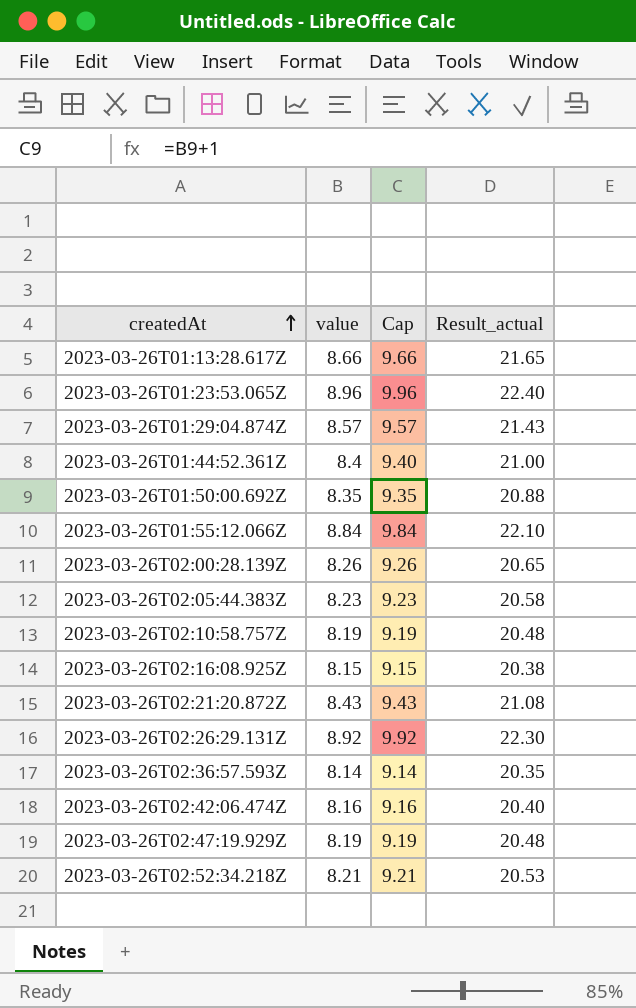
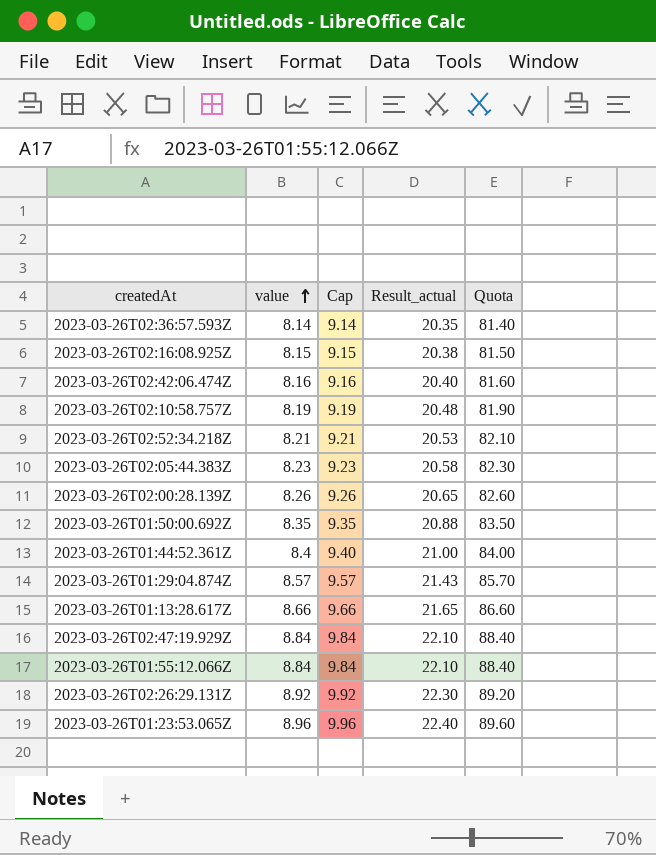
row order: createdAt ascending -> value ascending
column Quota | formula: none -> [value] * 10
row 2023-03-26T02:21:20.872Z: 8.43 | 9.43 | 21.08 -> none
2023-03-26T02:47:19.929Z | value: 8.19 -> 8.84
2023-03-26T02:47:19.929Z | Cap: 9.19 -> 9.84
2023-03-26T02:47:19.929Z | Result_actual: 20.48 -> 22.10

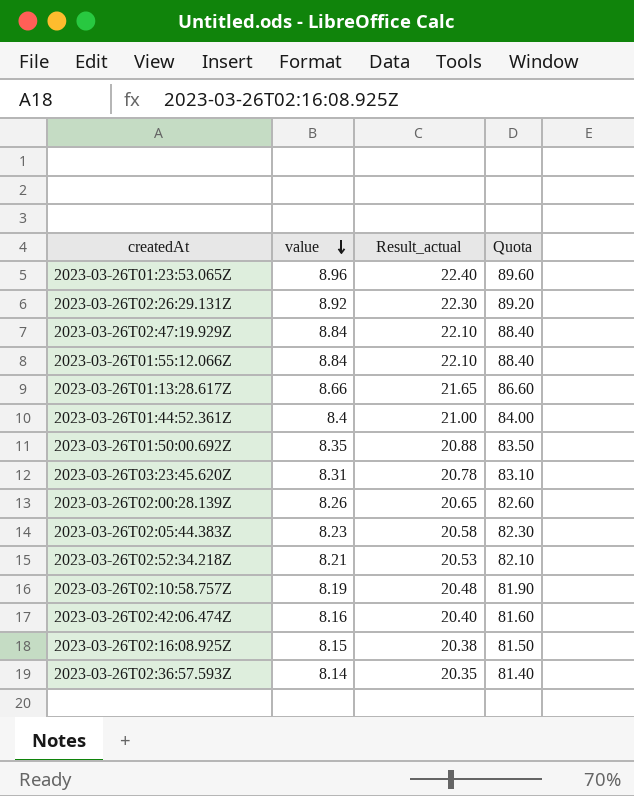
row order: value ascending -> value descending
column Cap | formula: [value] + 1 -> none
row 2023-03-26T01:29:04.874Z: 8.57 | 9.57 | 21.43 | 85.70 -> none
row 2023-03-26T03:23:45.620Z: none -> 8.31 | 20.78 | 83.10

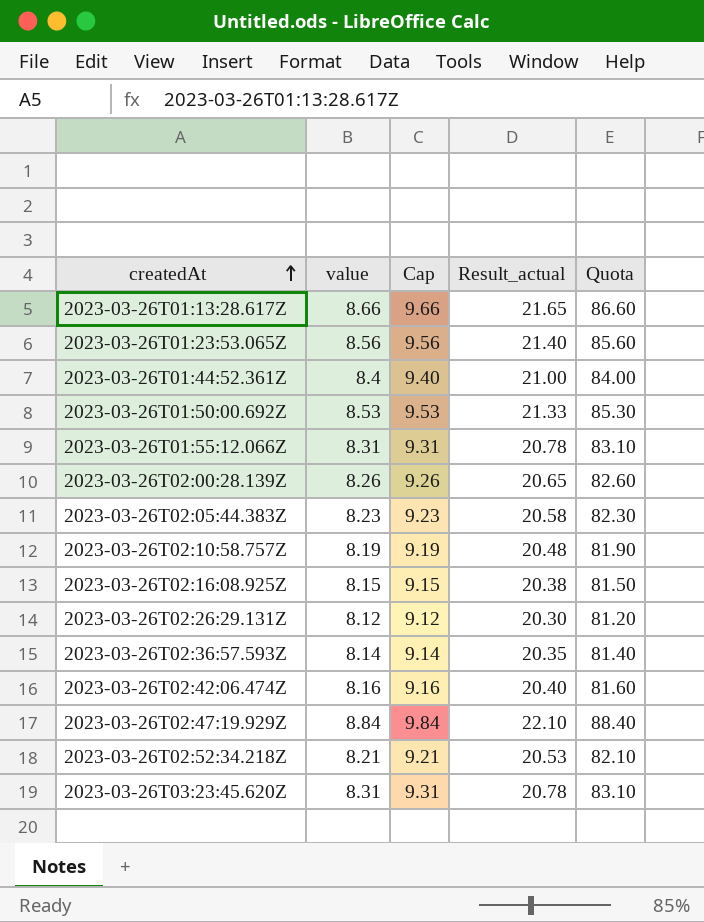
row order: value descending -> createdAt ascending
column Cap | formula: none -> [value] + 1
2023-03-26T01:23:53.065Z | value: 8.96 -> 8.56
2023-03-26T01:23:53.065Z | Result_actual: 22.40 -> 21.40
2023-03-26T01:23:53.065Z | Quota: 89.60 -> 85.60
2023-03-26T01:50:00.692Z | value: 8.35 -> 8.53
2023-03-26T01:50:00.692Z | Result_actual: 20.88 -> 21.33
2023-03-26T01:50:00.692Z | Quota: 83.50 -> 85.30
2023-03-26T01:55:12.066Z | value: 8.84 -> 8.31
2023-03-26T01:55:12.066Z | Result_actual: 22.10 -> 20.78
2023-03-26T01:55:12.066Z | Quota: 88.40 -> 83.10
2023-03-26T02:26:29.131Z | value: 8.92 -> 8.12
2023-03-26T02:26:29.131Z | Result_actual: 22.30 -> 20.30
2023-03-26T02:26:29.131Z | Quota: 89.20 -> 81.20

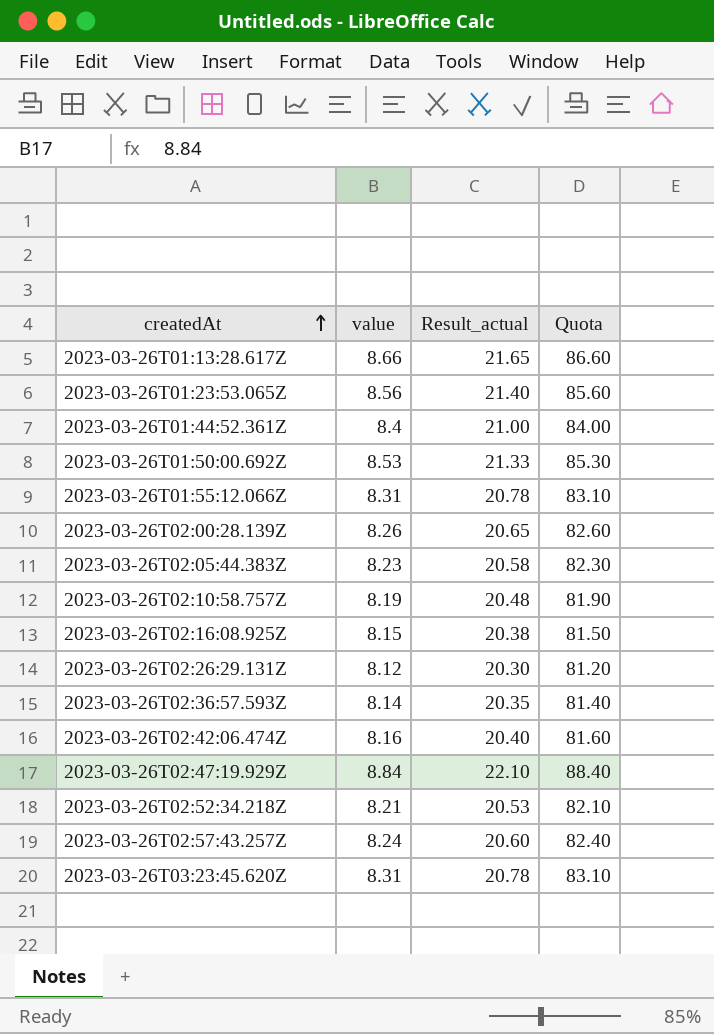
column Cap | formula: [value] + 1 -> none
row 2023-03-26T02:57:43.257Z: none -> 8.24 | 20.60 | 82.40

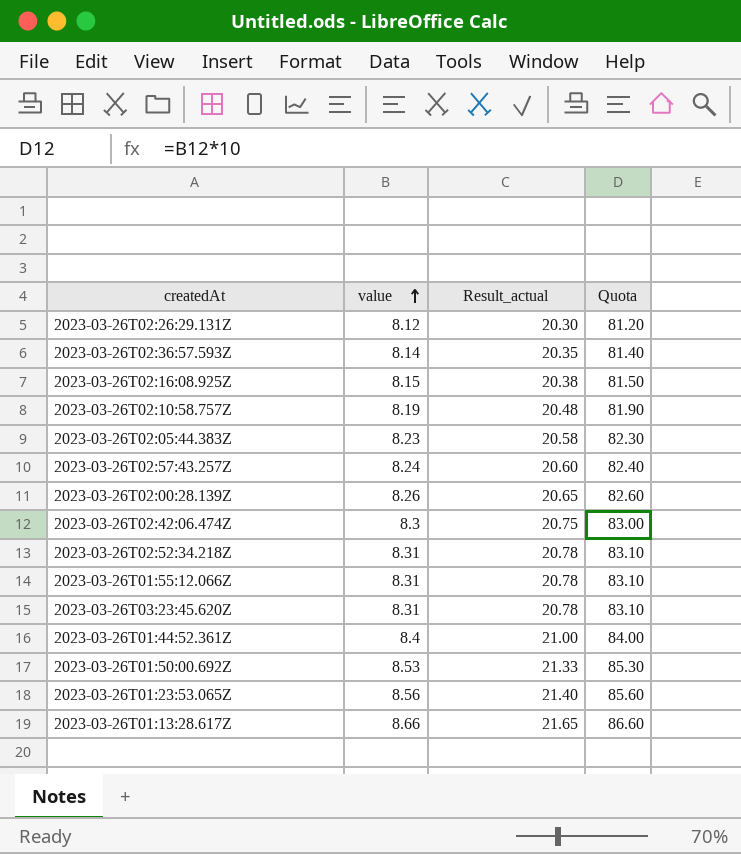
row order: createdAt ascending -> value ascending
row 2023-03-26T02:47:19.929Z: 8.84 | 22.10 | 88.40 -> none
2023-03-26T02:42:06.474Z | value: 8.16 -> 8.3
2023-03-26T02:42:06.474Z | Result_actual: 20.40 -> 20.75
2023-03-26T02:42:06.474Z | Quota: 81.60 -> 83.00
2023-03-26T02:52:34.218Z | value: 8.21 -> 8.31
2023-03-26T02:52:34.218Z | Result_actual: 20.53 -> 20.78
2023-03-26T02:52:34.218Z | Quota: 82.10 -> 83.10

